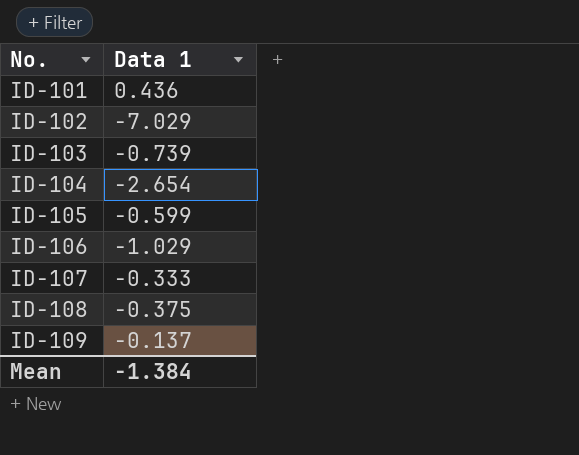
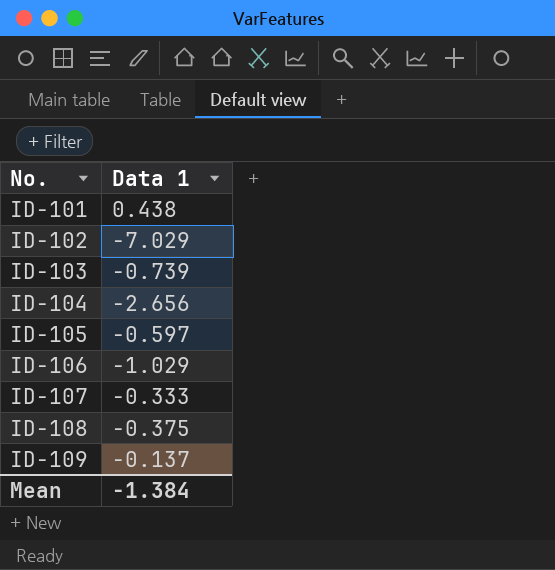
ID-101 | Data 1: 0.436 -> 0.438
ID-104 | Data 1: -2.654 -> -2.656
ID-105 | Data 1: -0.599 -> -0.597

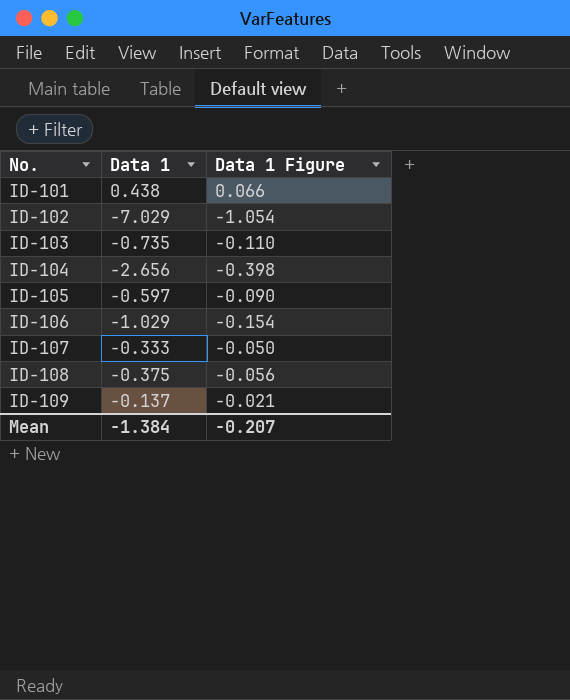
column Data 1 Figure | formula: none -> [Data 1] * 0.15
ID-103 | Data 1: -0.739 -> -0.735

